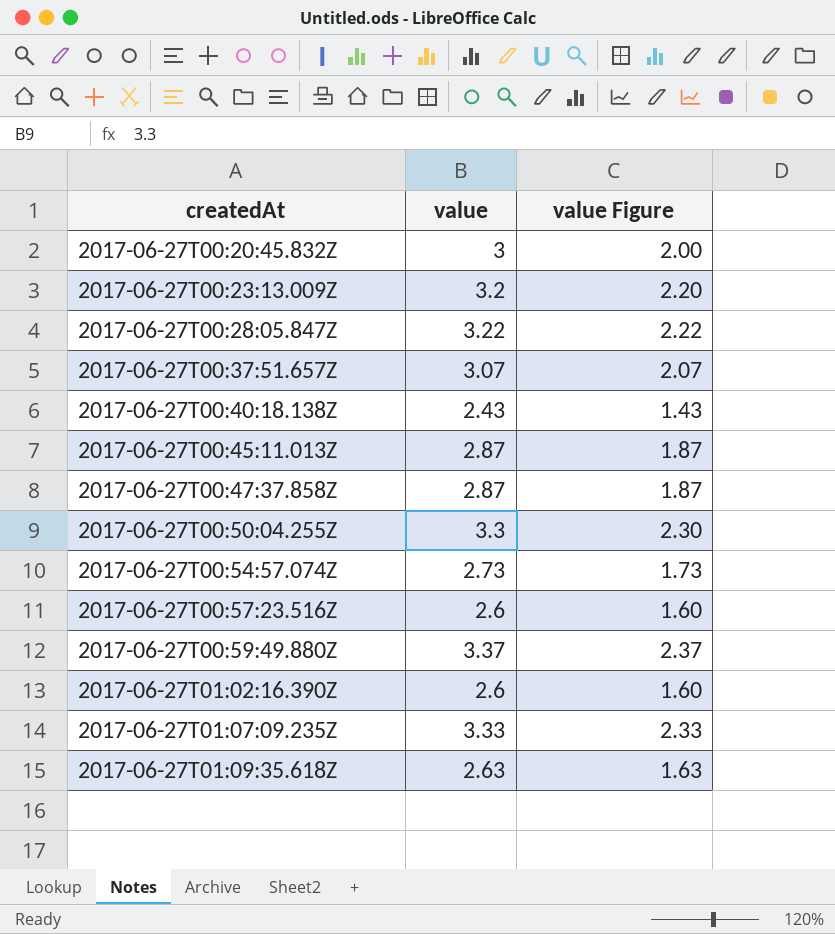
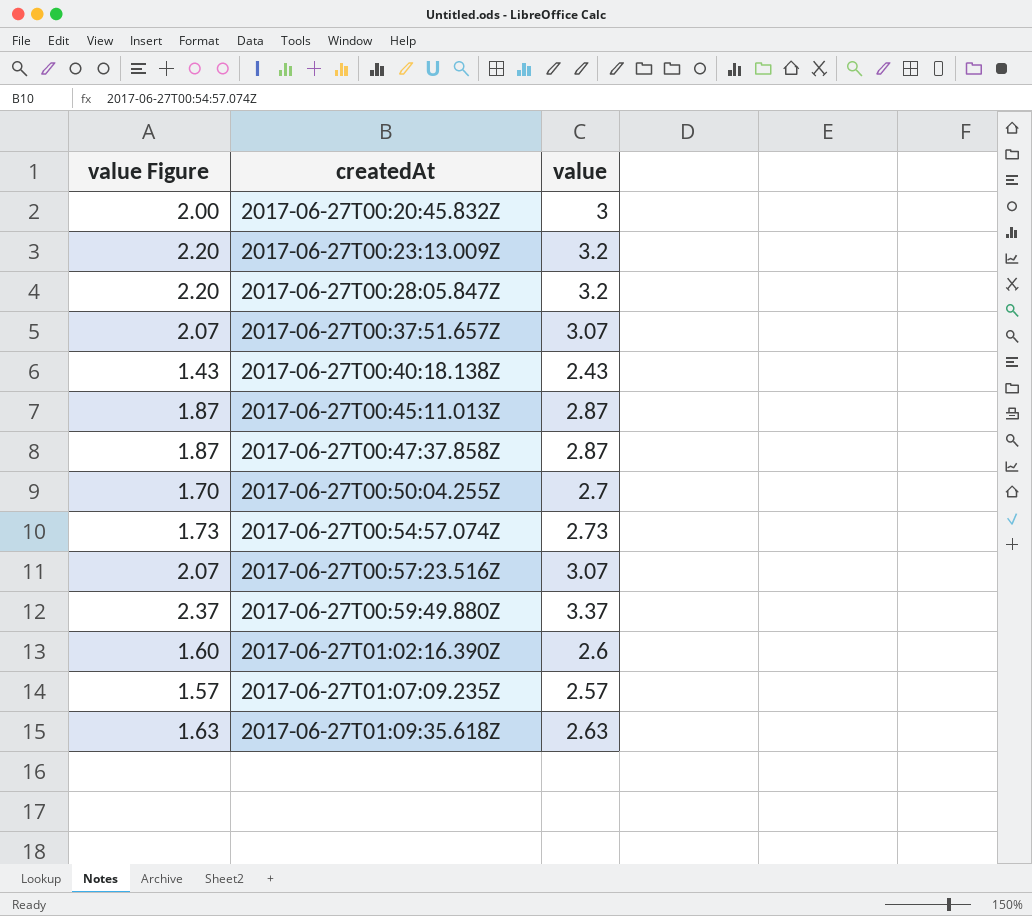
column value Figure | position: 3 -> 1
2017-06-27T00:28:05.847Z | value Figure: 2.22 -> 2.20
2017-06-27T00:28:05.847Z | value: 3.22 -> 3.2
2017-06-27T00:50:04.255Z | value Figure: 2.30 -> 1.70
2017-06-27T00:50:04.255Z | value: 3.3 -> 2.7
2017-06-27T00:57:23.516Z | value Figure: 1.60 -> 2.07
2017-06-27T00:57:23.516Z | value: 2.6 -> 3.07
2017-06-27T01:07:09.235Z | value Figure: 2.33 -> 1.57
2017-06-27T01:07:09.235Z | value: 3.33 -> 2.57

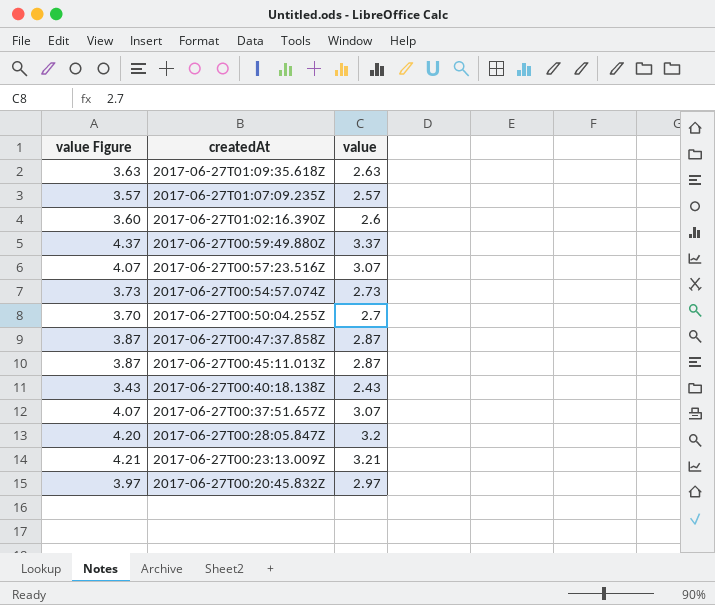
row order: createdAt ascending -> createdAt descending
column value Figure | formula: [value] - 1 -> [value] + 1
2017-06-27T00:23:13.009Z | value: 3.2 -> 3.21
2017-06-27T00:20:45.832Z | value: 3 -> 2.97

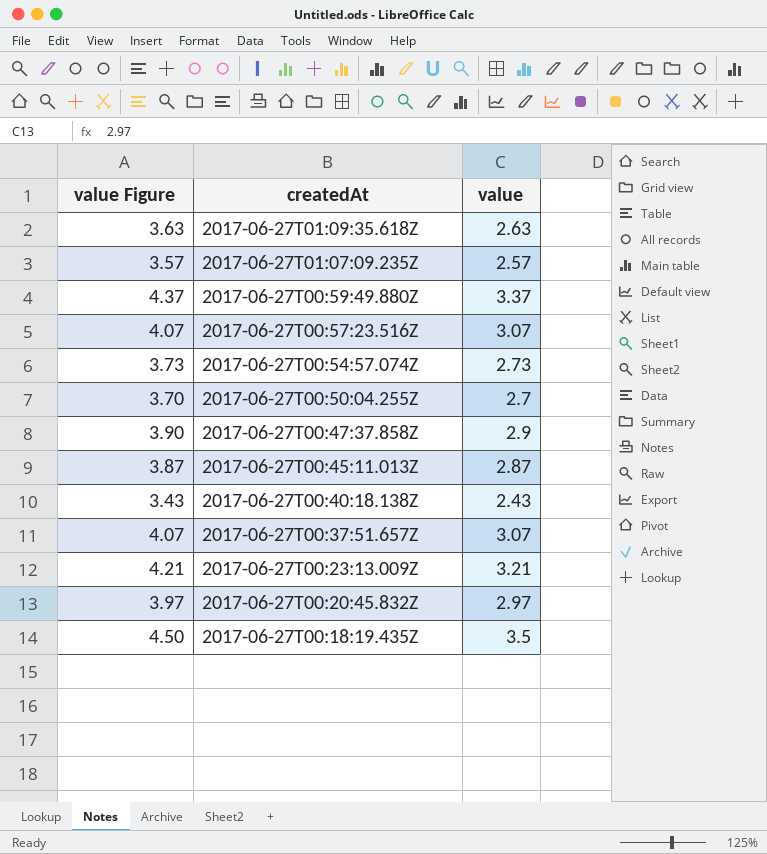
row 2017-06-27T01:02:16.390Z: 3.60 | 2.6 -> none
row 2017-06-27T00:28:05.847Z: 4.20 | 3.2 -> none
2017-06-27T00:47:37.858Z | value Figure: 3.87 -> 3.90
2017-06-27T00:47:37.858Z | value: 2.87 -> 2.9
row 2017-06-27T00:18:19.435Z: none -> 4.50 | 3.5

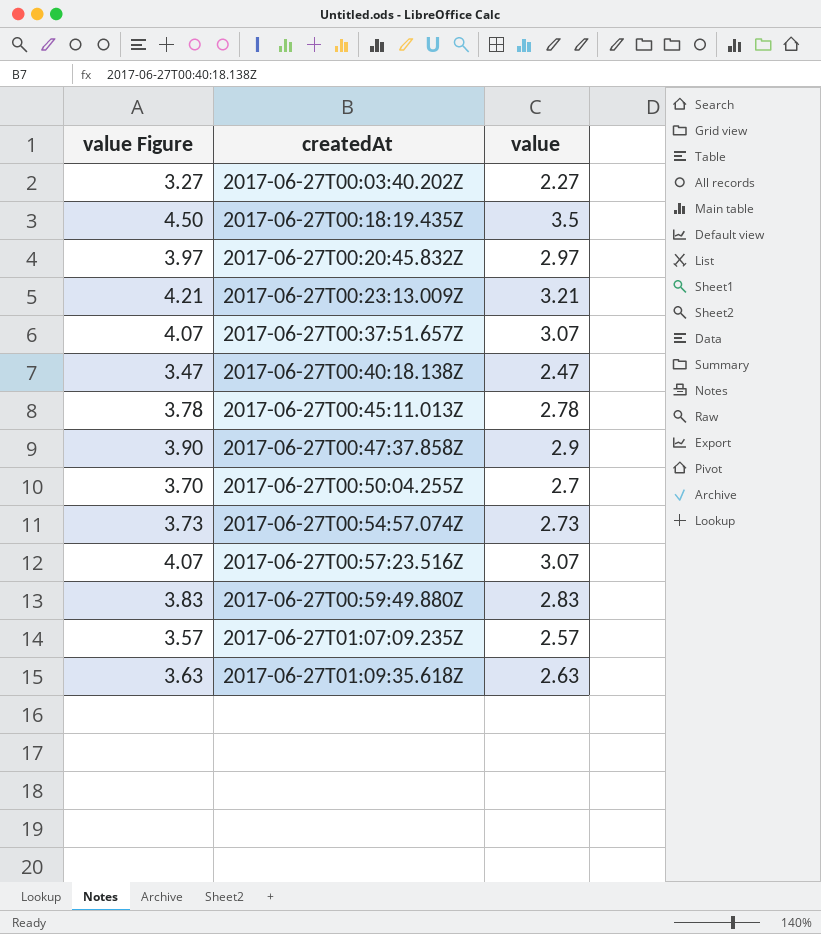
row order: createdAt descending -> createdAt ascending
row 2017-06-27T00:03:40.202Z: none -> 3.27 | 2.27
2017-06-27T00:40:18.138Z | value Figure: 3.43 -> 3.47
2017-06-27T00:40:18.138Z | value: 2.43 -> 2.47
2017-06-27T00:45:11.013Z | value Figure: 3.87 -> 3.78
2017-06-27T00:45:11.013Z | value: 2.87 -> 2.78
2017-06-27T00:59:49.880Z | value Figure: 4.37 -> 3.83
2017-06-27T00:59:49.880Z | value: 3.37 -> 2.83

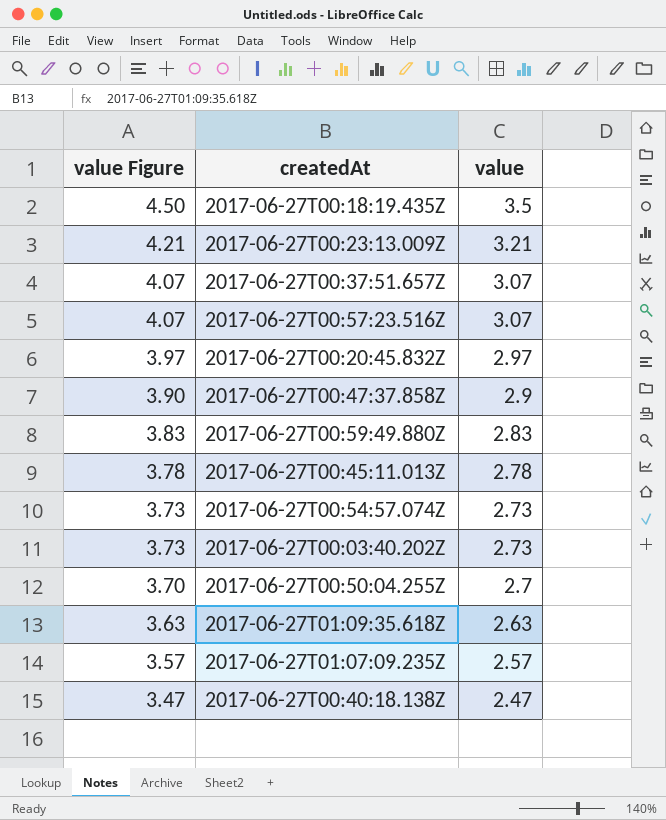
row order: createdAt ascending -> value Figure descending
2017-06-27T00:03:40.202Z | value Figure: 3.27 -> 3.73
2017-06-27T00:03:40.202Z | value: 2.27 -> 2.73

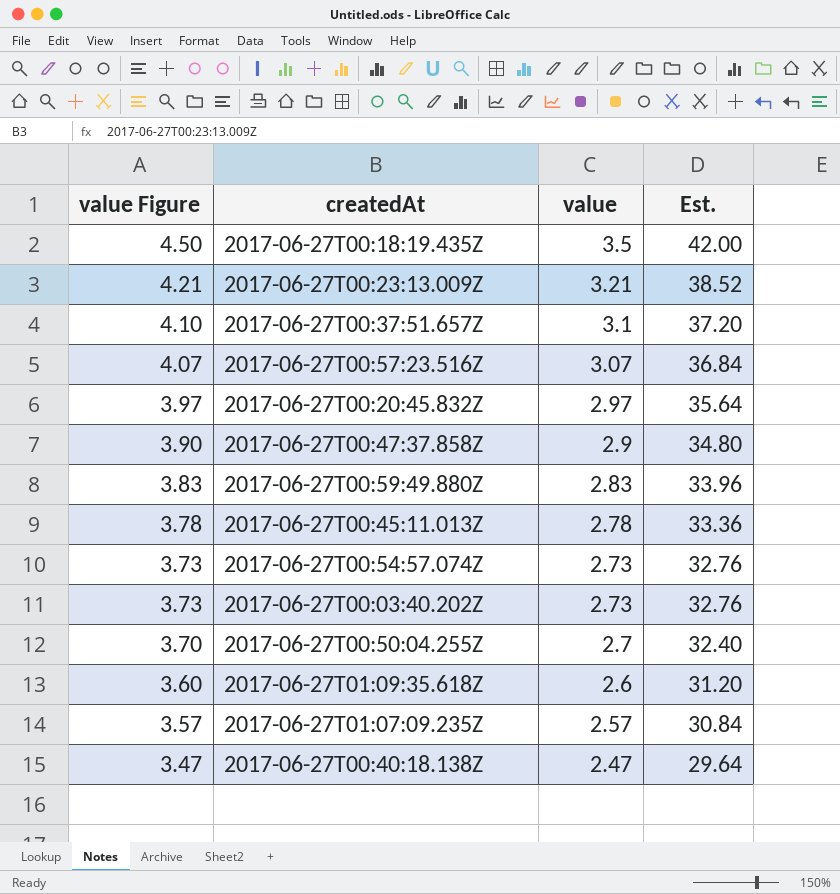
column Est. | formula: none -> [value] * 12
2017-06-27T00:37:51.657Z | value Figure: 4.07 -> 4.10
2017-06-27T00:37:51.657Z | value: 3.07 -> 3.1
2017-06-27T01:09:35.618Z | value Figure: 3.63 -> 3.60
2017-06-27T01:09:35.618Z | value: 2.63 -> 2.6

